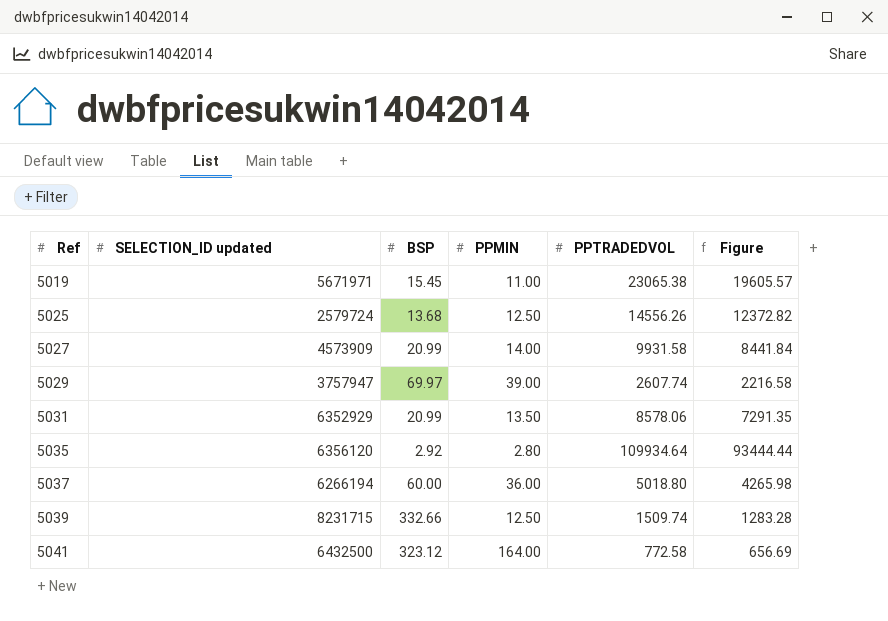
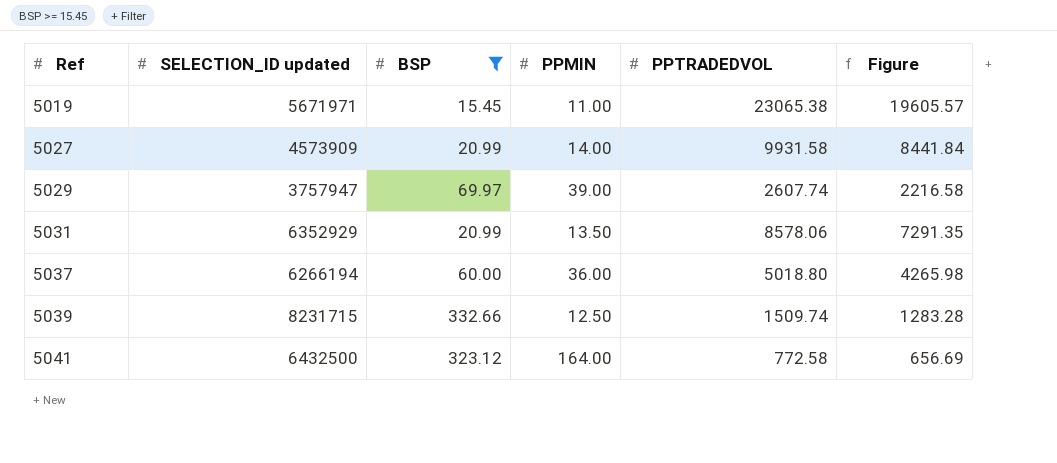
filter: none -> BSP >= 15.45

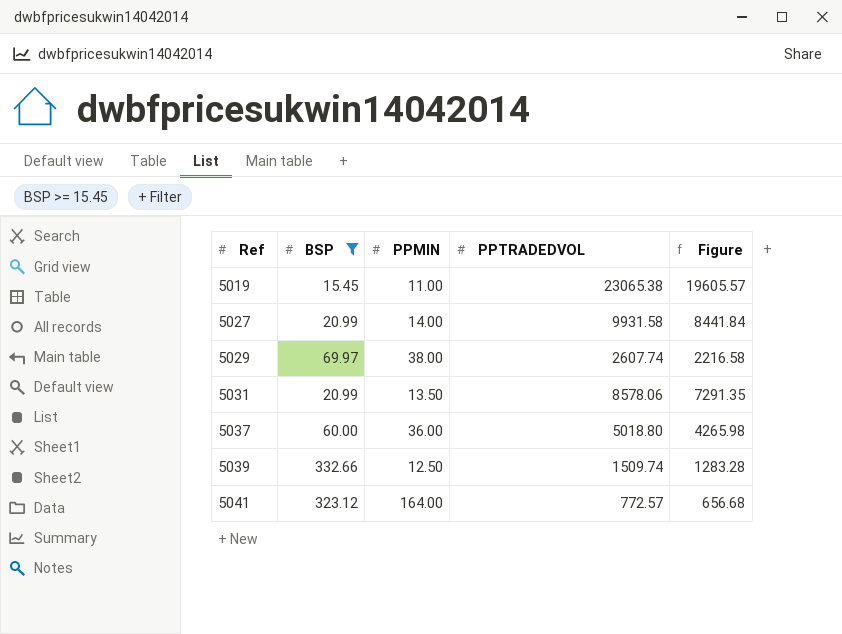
column SELECTION_ID updated | position: 2 -> none
5029 | PPMIN: 39.00 -> 38.00
5041 | PPTRADEDVOL: 772.58 -> 772.57
5041 | Figure: 656.69 -> 656.68

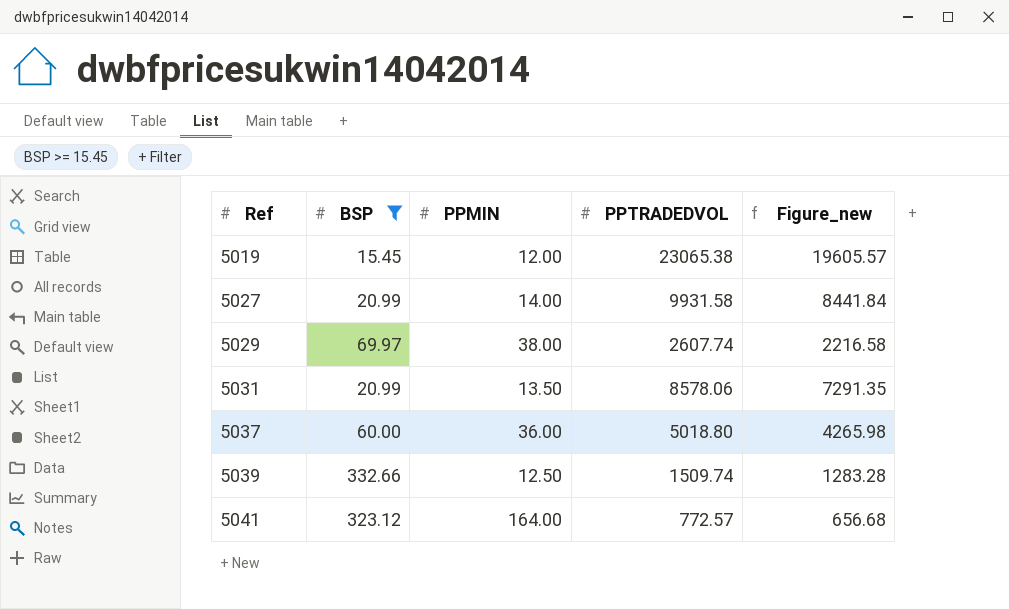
column name: Figure -> Figure_new
5019 | PPMIN: 11.00 -> 12.00

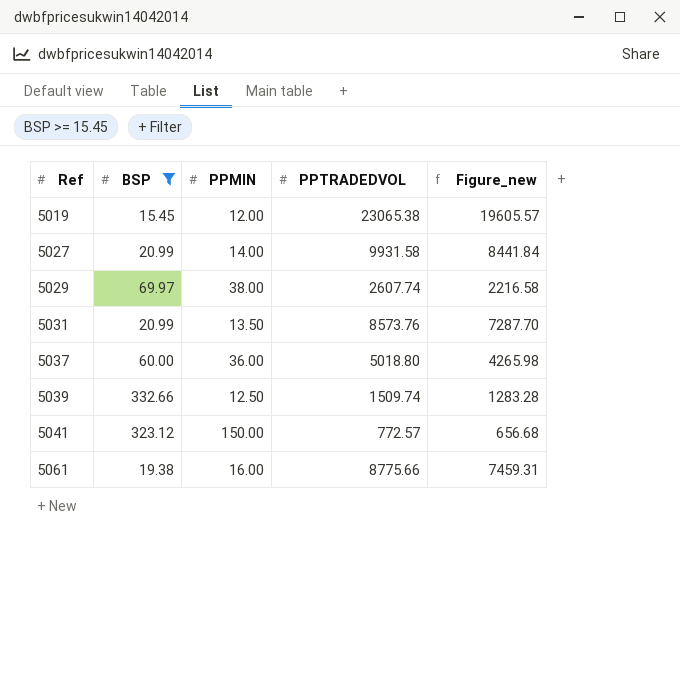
5031 | PPTRADEDVOL: 8578.06 -> 8573.76
5031 | Figure_new: 7291.35 -> 7287.70
5041 | PPMIN: 164.00 -> 150.00
row 5061: none -> 19.38 | 16.00 | 8775.66 | 7459.31

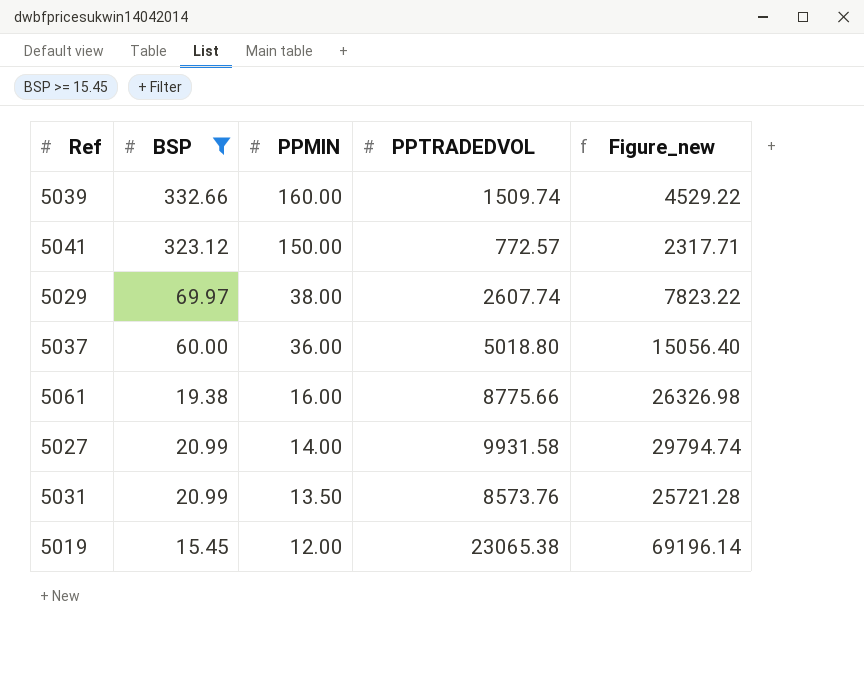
row order: Ref ascending -> PPMIN descending
column Figure_new | formula: [PPTRADEDVOL] * 0.85 -> [PPTRADEDVOL] * 3
5039 | PPMIN: 12.50 -> 160.00

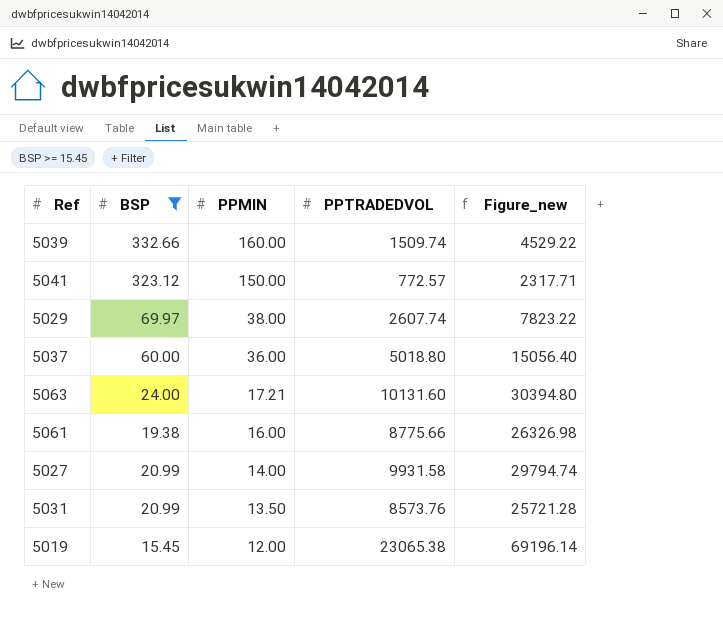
row 5063: none -> 24.00 | 17.21 | 10131.60 | 30394.80

